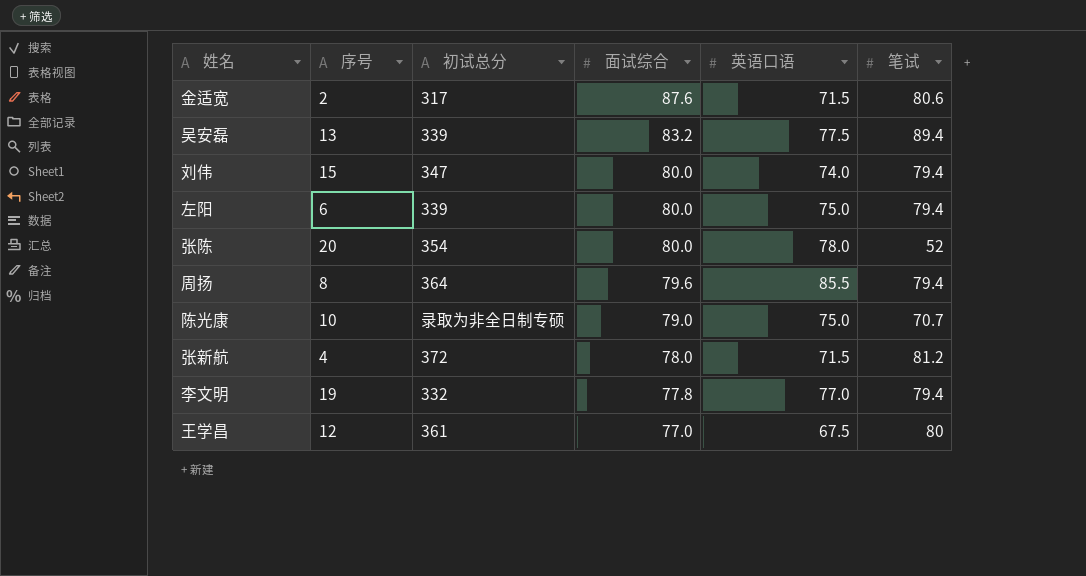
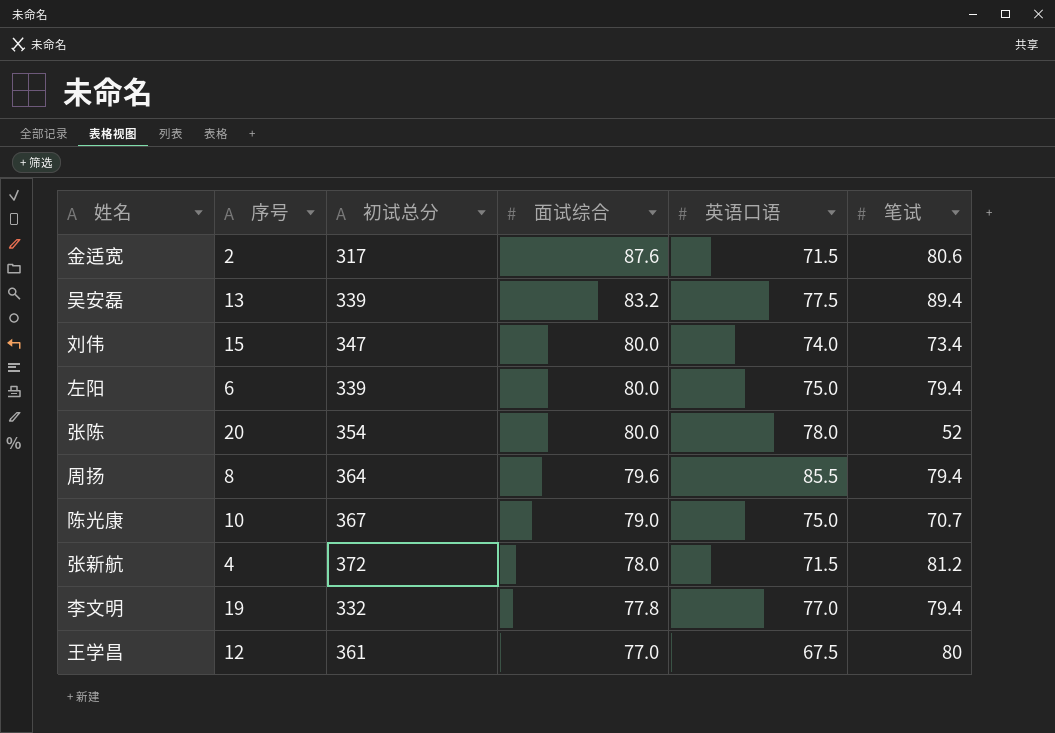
刘伟 | 笔试: 79.4 -> 73.4
陈光康 | 初试总分: 录取为非全日制专硕 -> 367

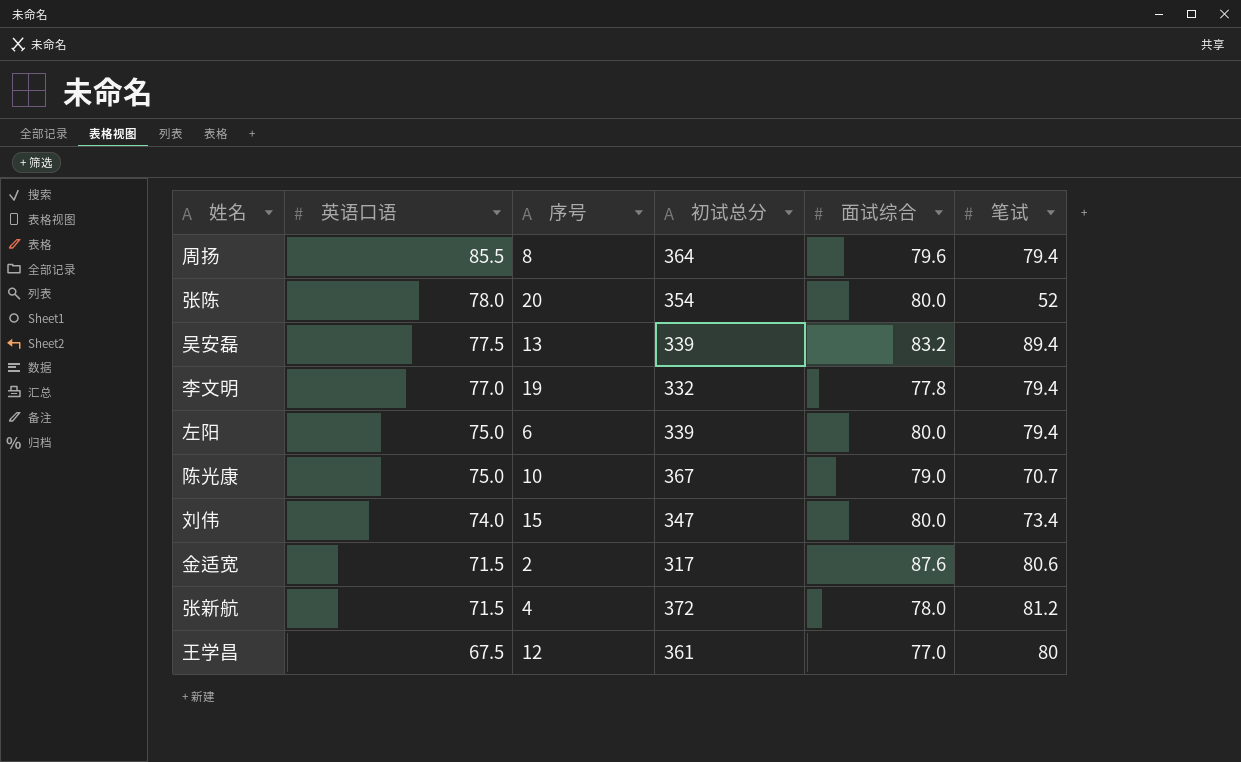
row order: 面试综合 descending -> 英语口语 descending
column 英语口语 | position: 5 -> 2

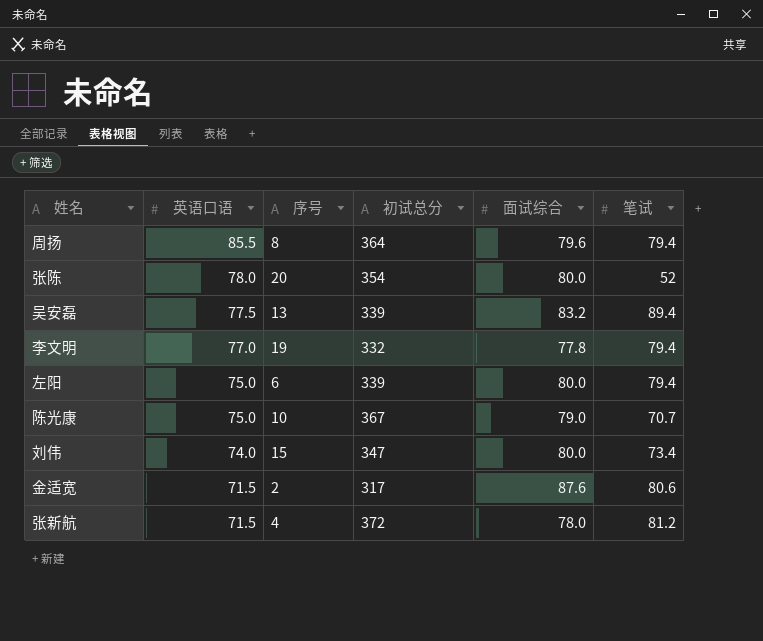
row 王学昌: 67.5 | 12 | 361 | 77.0 | 80 -> none

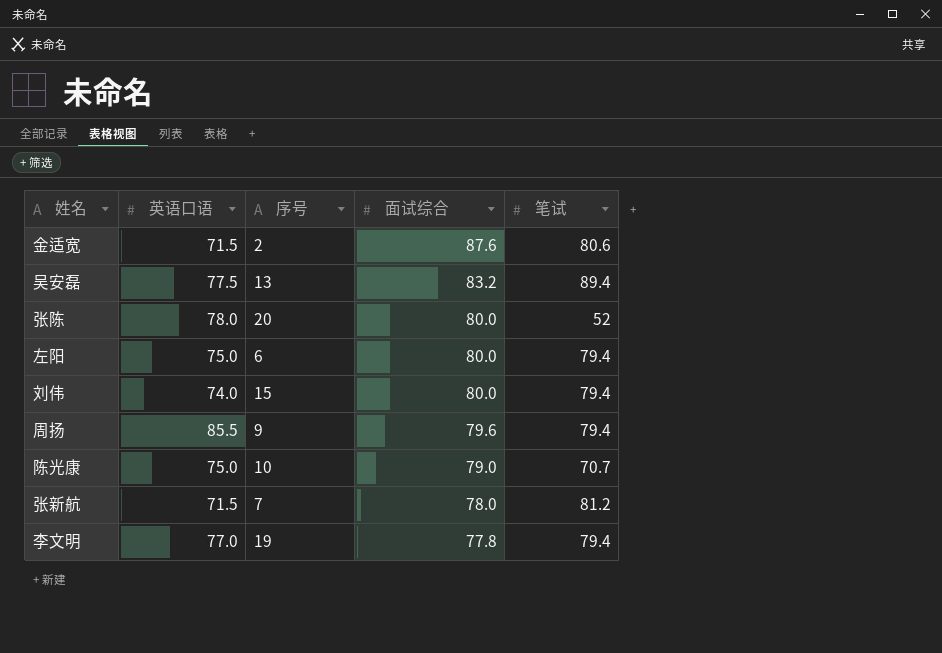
row order: 英语口语 descending -> 面试综合 descending
column 初试总分 | position: 4 -> none
刘伟 | 笔试: 73.4 -> 79.4
周扬 | 序号: 8 -> 9
张新航 | 序号: 4 -> 7

